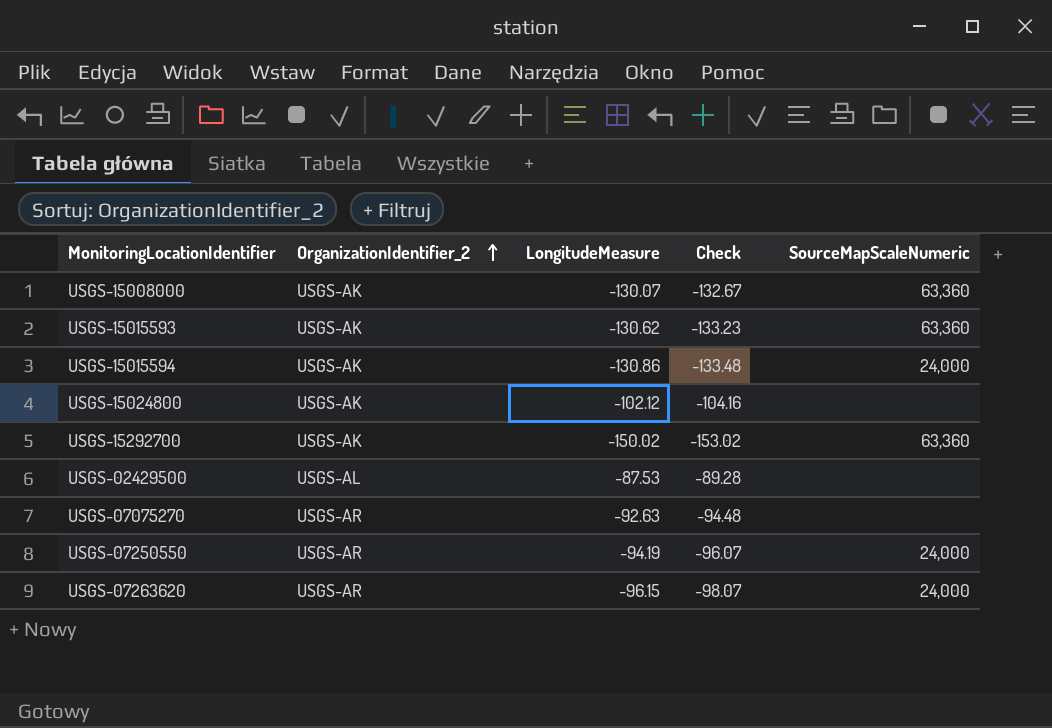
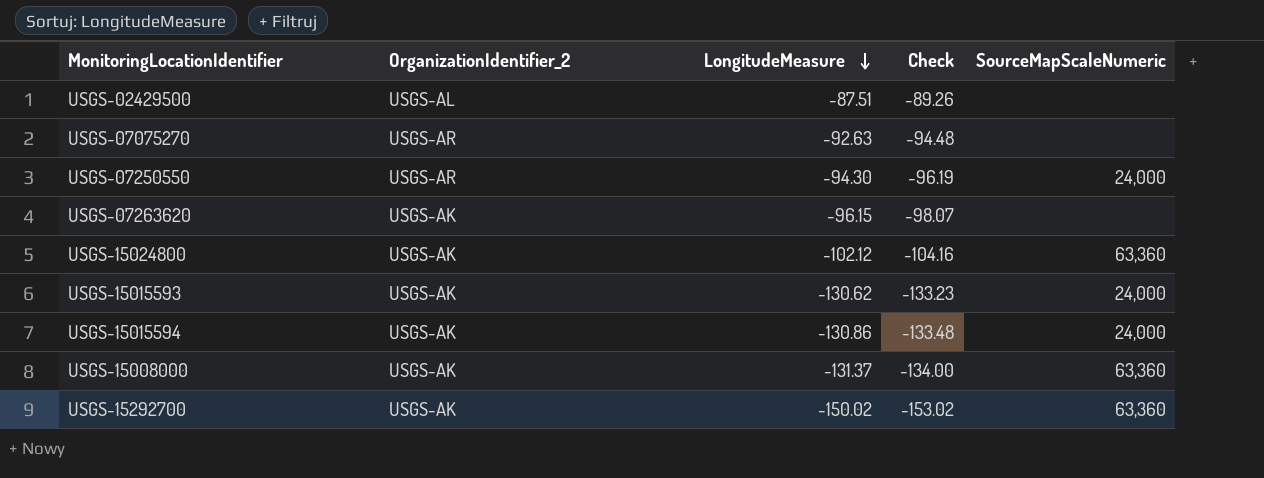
row order: OrganizationIdentifier_2 ascending -> LongitudeMeasure descending
USGS-02429500 | LongitudeMeasure: -87.53 -> -87.51
USGS-02429500 | Check: -89.28 -> -89.26
USGS-07250550 | LongitudeMeasure: -94.19 -> -94.30
USGS-07250550 | Check: -96.07 -> -96.19
USGS-07263620 | OrganizationIdentifier_2: USGS-AR -> USGS-AK
USGS-07263620 | SourceMapScaleNumeric: 24,000 -> none
USGS-15024800 | SourceMapScaleNumeric: none -> 63,360
USGS-15015593 | SourceMapScaleNumeric: 63,360 -> 24,000
USGS-15008000 | LongitudeMeasure: -130.07 -> -131.37
USGS-15008000 | Check: -132.67 -> -134.00

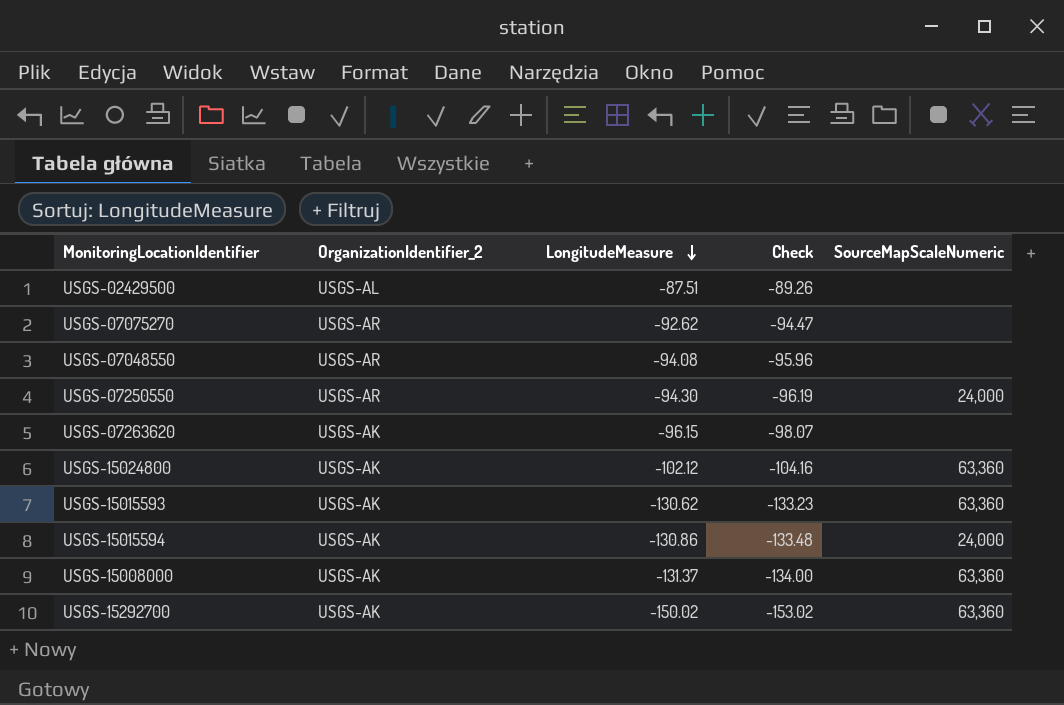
USGS-07075270 | LongitudeMeasure: -92.63 -> -92.62
USGS-07075270 | Check: -94.48 -> -94.47
row USGS-07048550: none -> USGS-AR | -94.08 | -95.96 | none
USGS-15015593 | SourceMapScaleNumeric: 24,000 -> 63,360

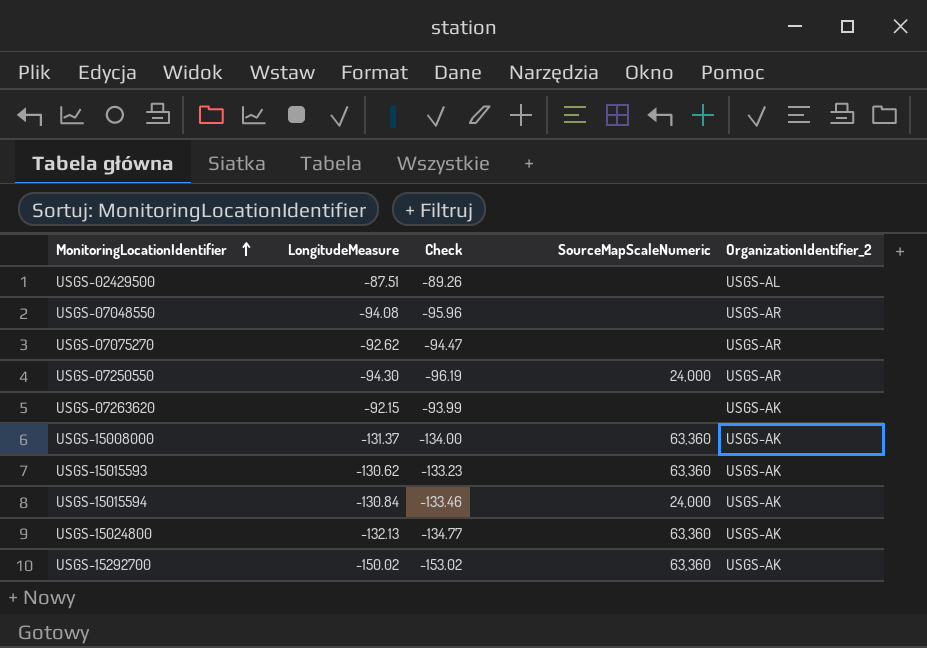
row order: LongitudeMeasure descending -> MonitoringLocationIdentifier ascending
column OrganizationIdentifier_2 | position: 2 -> 5
USGS-07263620 | LongitudeMeasure: -96.15 -> -92.15
USGS-07263620 | Check: -98.07 -> -93.99
USGS-15015594 | LongitudeMeasure: -130.86 -> -130.84
USGS-15015594 | Check: -133.48 -> -133.46
USGS-15024800 | LongitudeMeasure: -102.12 -> -132.13
USGS-15024800 | Check: -104.16 -> -134.77

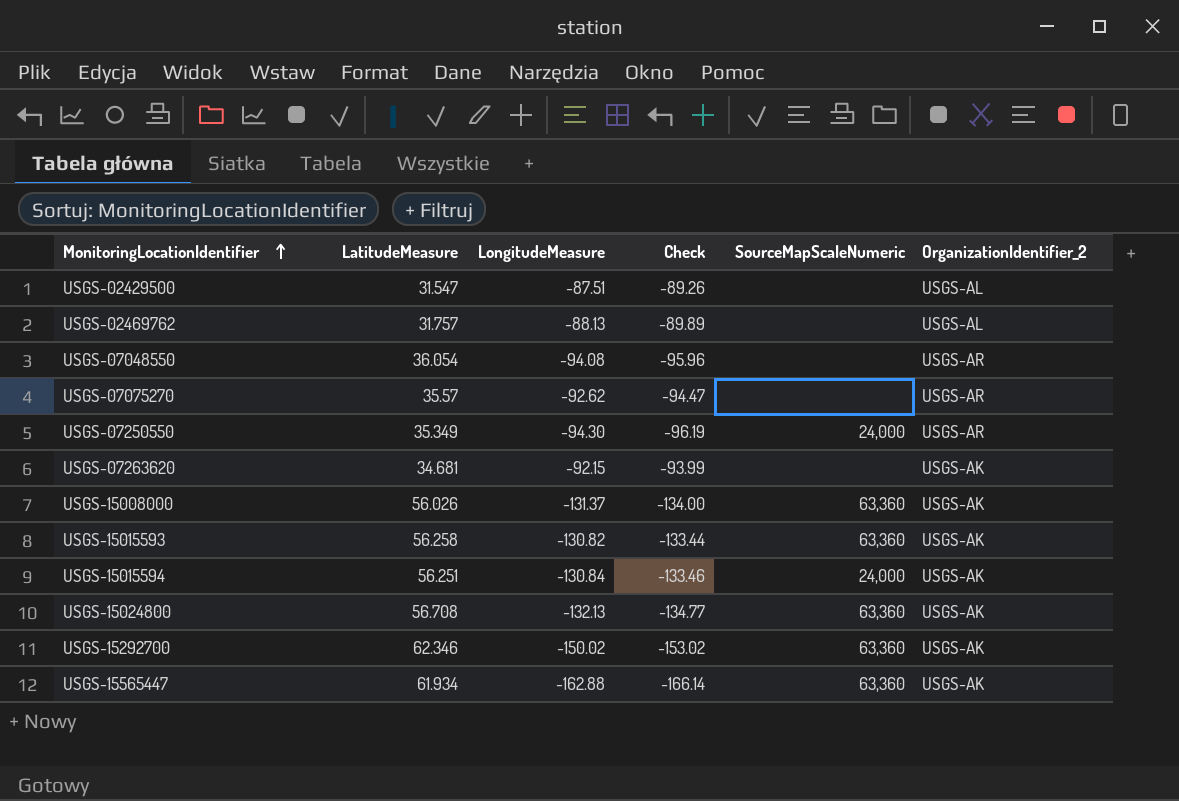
column LatitudeMeasure | position: none -> 2
row USGS-02469762: none -> 31.757 | -88.13 | -89.89 | none | USGS-AL
USGS-15015593 | LongitudeMeasure: -130.62 -> -130.82
USGS-15015593 | Check: -133.23 -> -133.44
row USGS-15565447: none -> 61.934 | -162.88 | -166.14 | 63,360 | USGS-AK

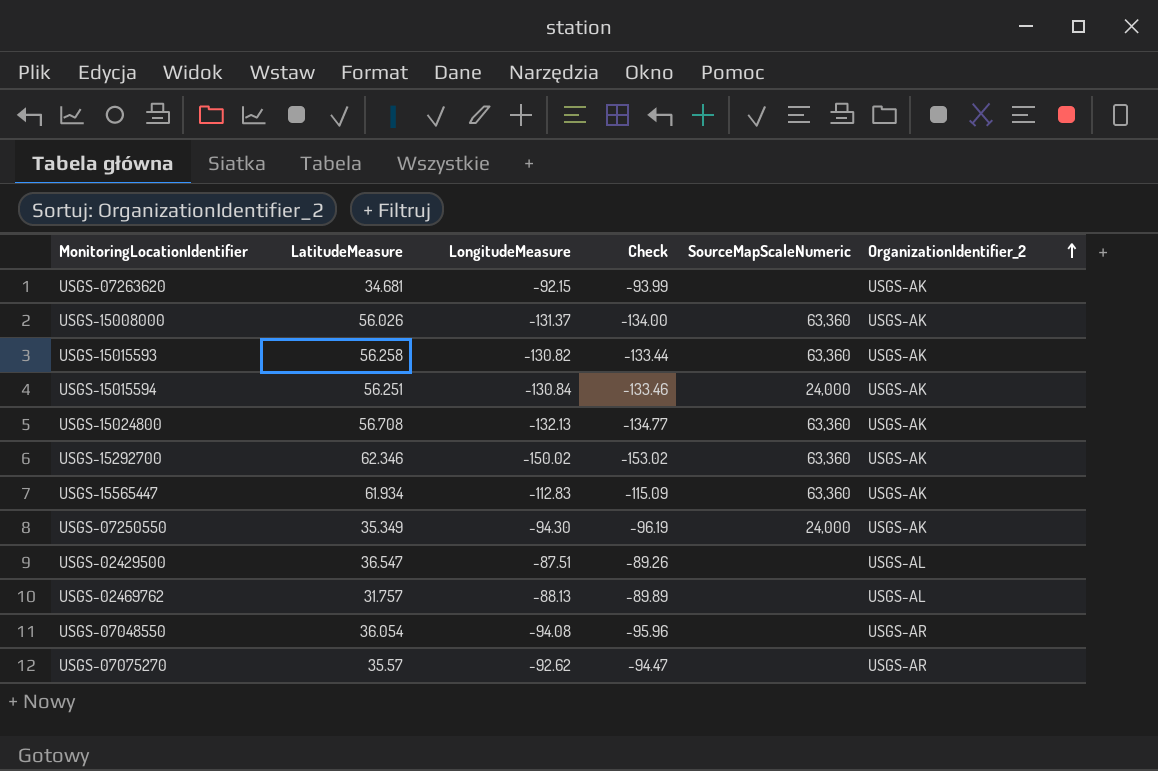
row order: MonitoringLocationIdentifier ascending -> OrganizationIdentifier_2 ascending
USGS-15565447 | LongitudeMeasure: -162.88 -> -112.83
USGS-15565447 | Check: -166.14 -> -115.09
USGS-07250550 | OrganizationIdentifier_2: USGS-AR -> USGS-AK
USGS-02429500 | LatitudeMeasure: 31.547 -> 36.547

